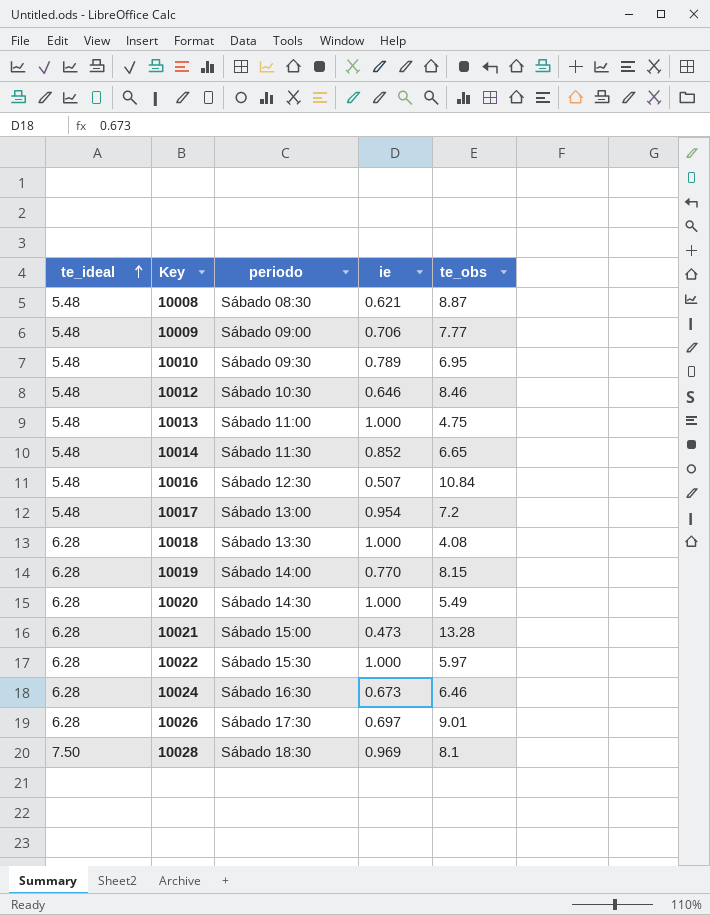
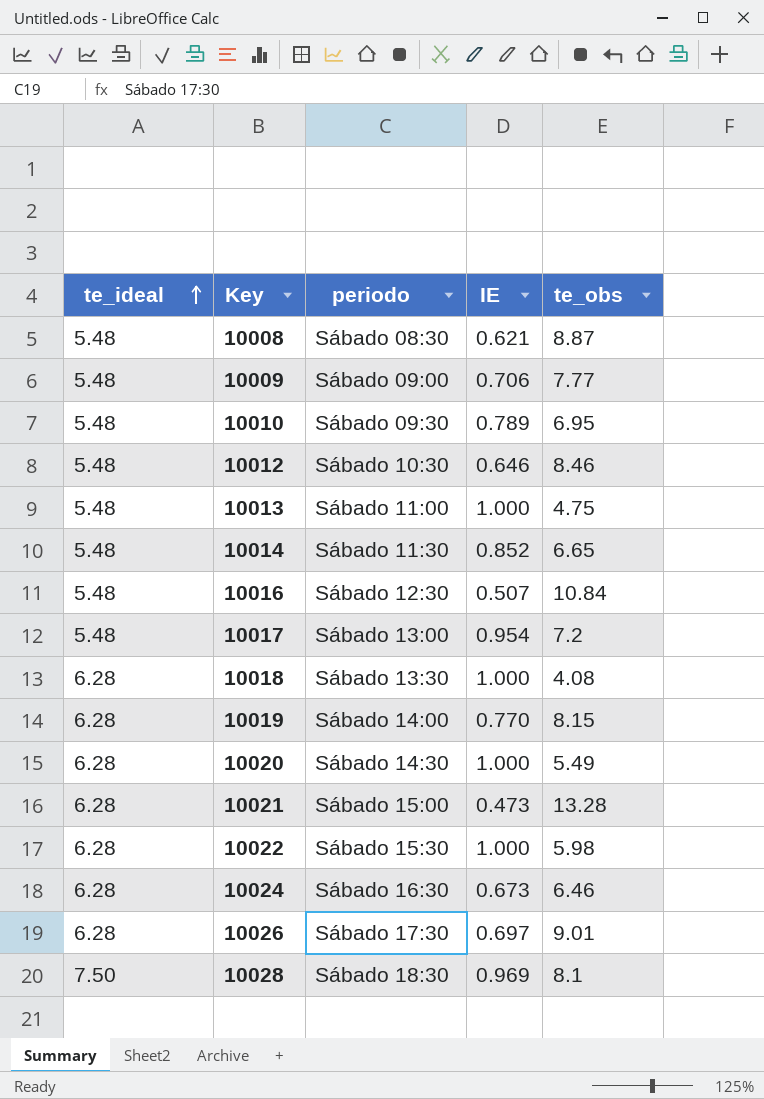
column name: ie -> IE
10022 | te_obs: 5.97 -> 5.98

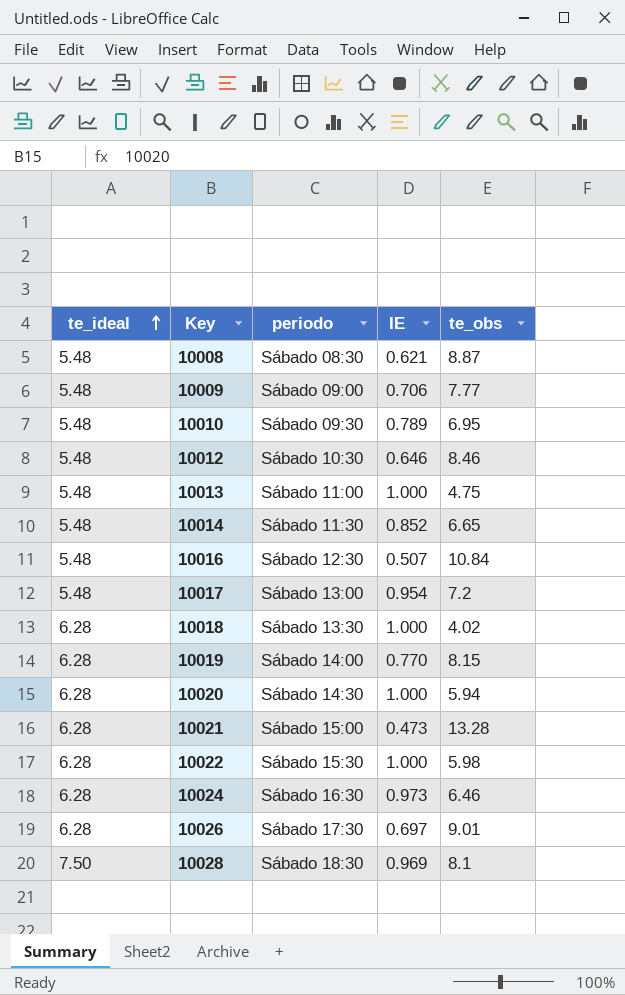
10018 | te_obs: 4.08 -> 4.02
10020 | te_obs: 5.49 -> 5.94
10024 | IE: 0.673 -> 0.973

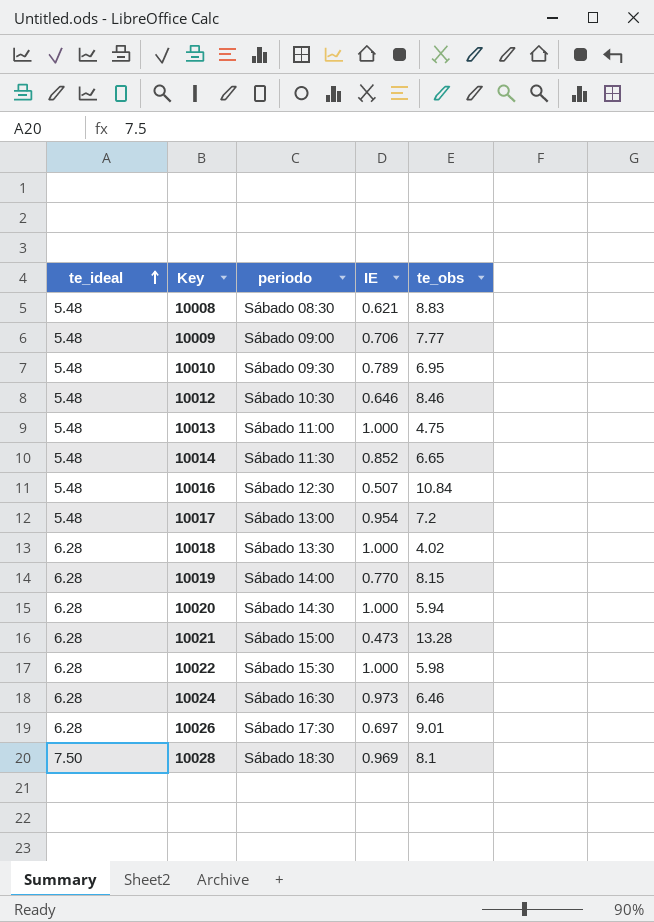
10008 | te_obs: 8.87 -> 8.83

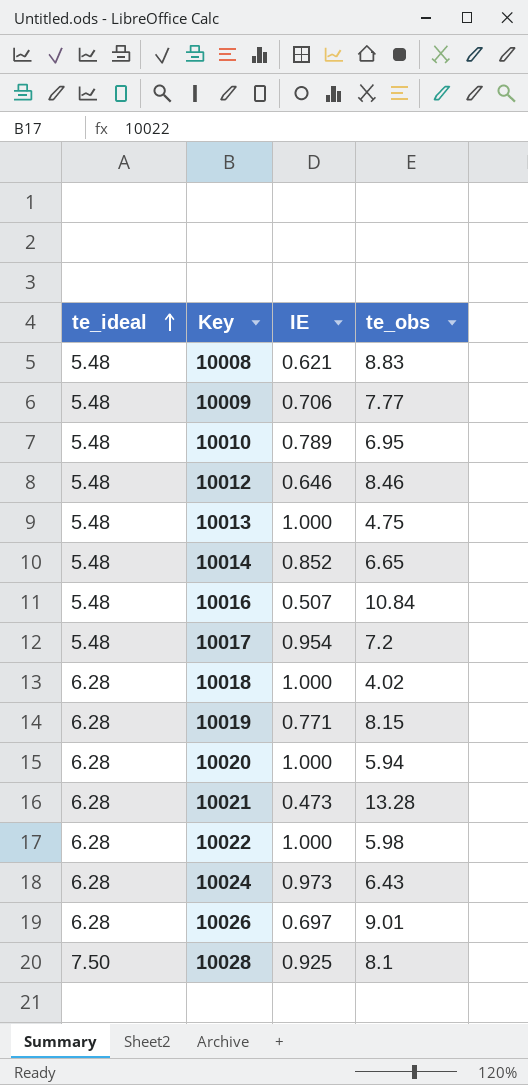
column periodo | position: 3 -> none
10019 | IE: 0.770 -> 0.771
10024 | te_obs: 6.46 -> 6.43
10028 | IE: 0.969 -> 0.925

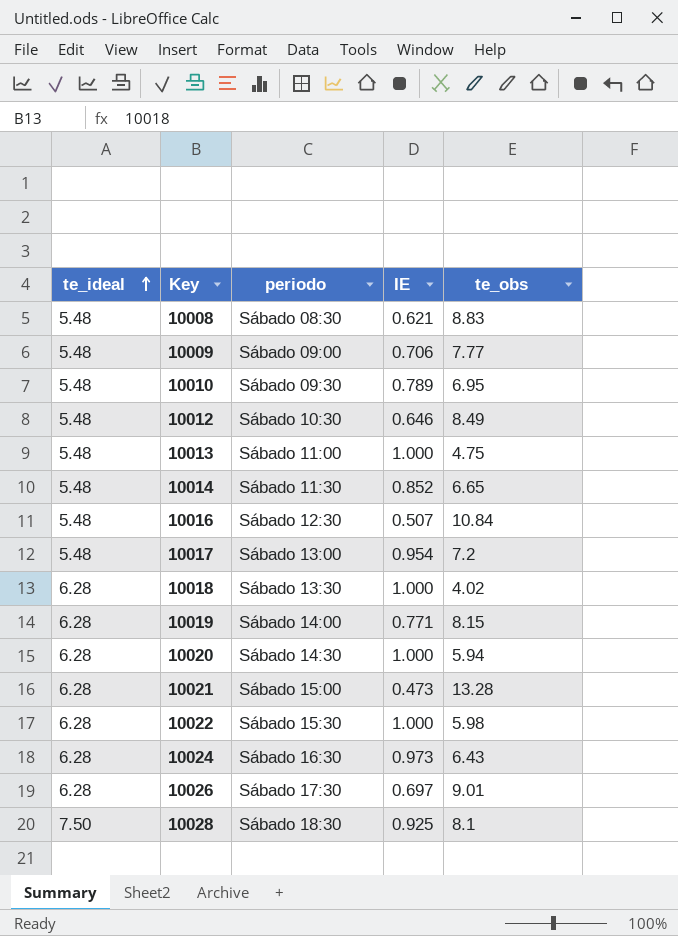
column periodo | position: none -> 3
10012 | te_obs: 8.46 -> 8.49

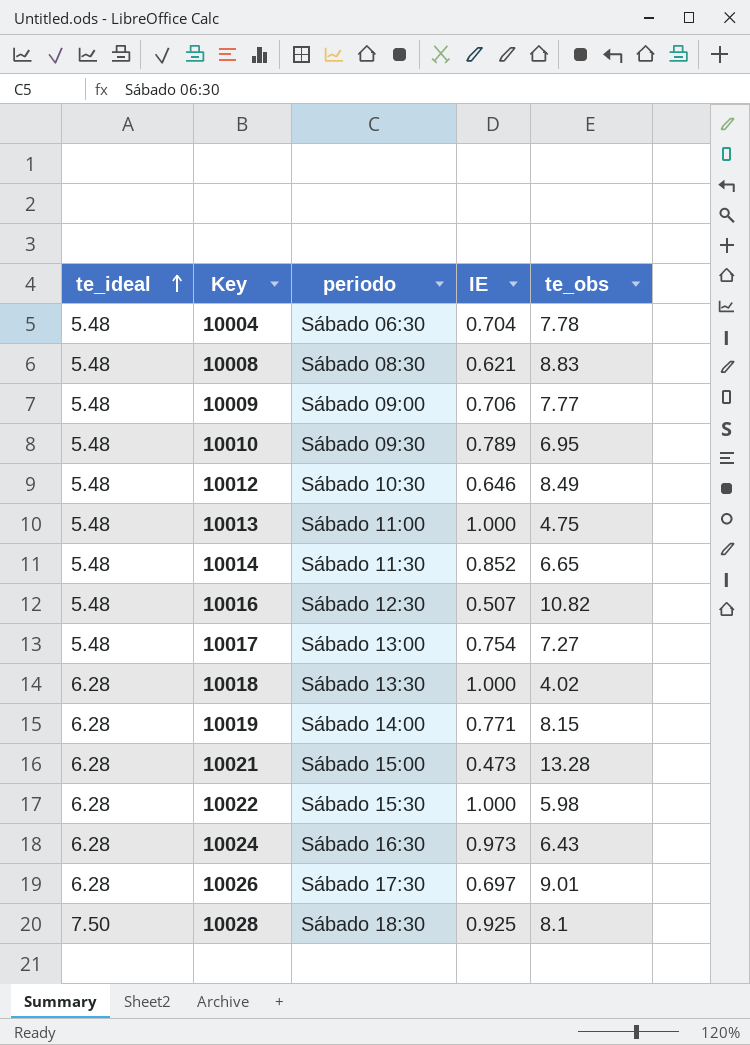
row 10020: 6.28 | Sábado 14:30 | 1.000 | 5.94 -> none
row 10004: none -> 5.48 | Sábado 06:30 | 0.704 | 7.78
10016 | te_obs: 10.84 -> 10.82
10017 | IE: 0.954 -> 0.754
10017 | te_obs: 7.2 -> 7.27

